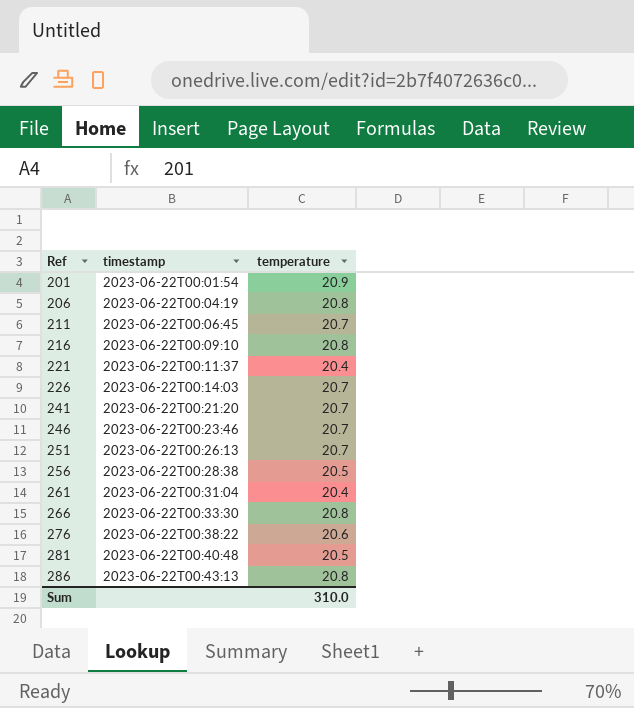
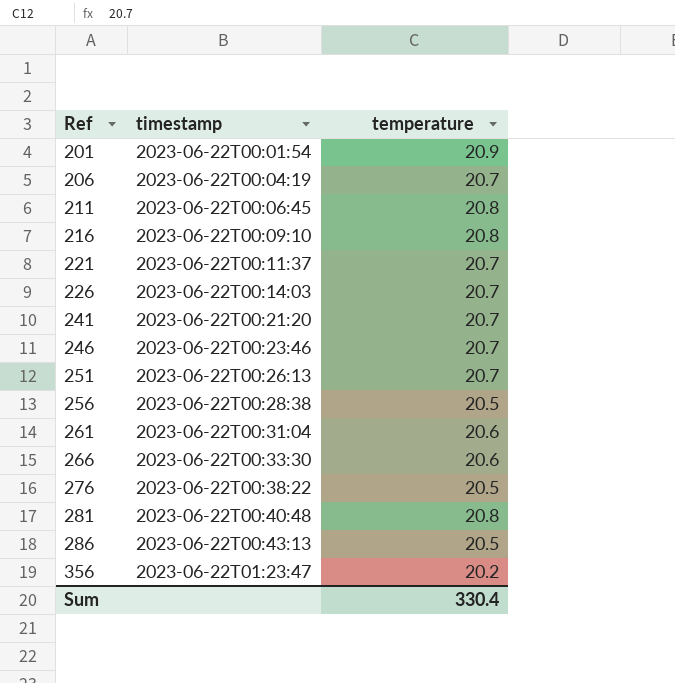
206 | temperature: 20.8 -> 20.7
211 | temperature: 20.7 -> 20.8
221 | temperature: 20.4 -> 20.7
261 | temperature: 20.4 -> 20.6
266 | temperature: 20.8 -> 20.6
276 | temperature: 20.6 -> 20.5
281 | temperature: 20.5 -> 20.8
286 | temperature: 20.8 -> 20.5
row 356: none -> 2023-06-22T01:23:47 | 20.2
Sum | temperature: 310.0 -> 330.4

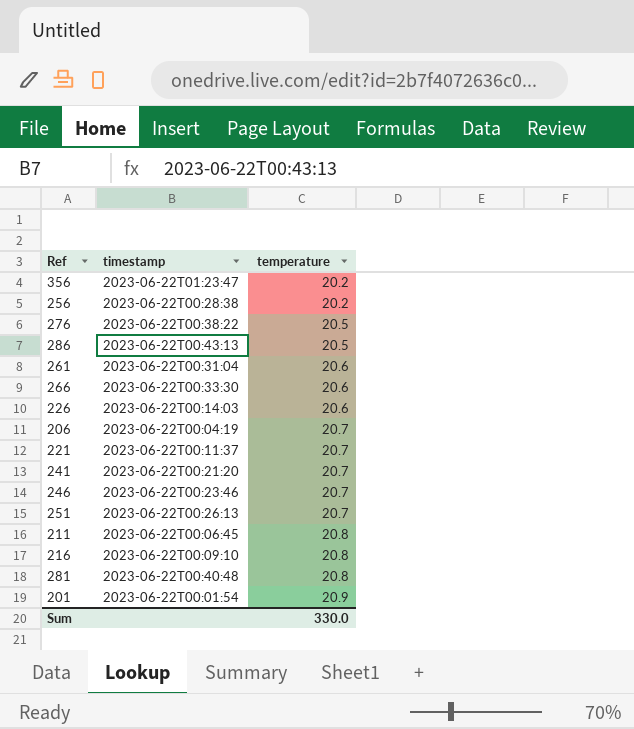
row order: Ref ascending -> temperature ascending
256 | temperature: 20.5 -> 20.2
226 | temperature: 20.7 -> 20.6
Sum | temperature: 330.4 -> 330.0

